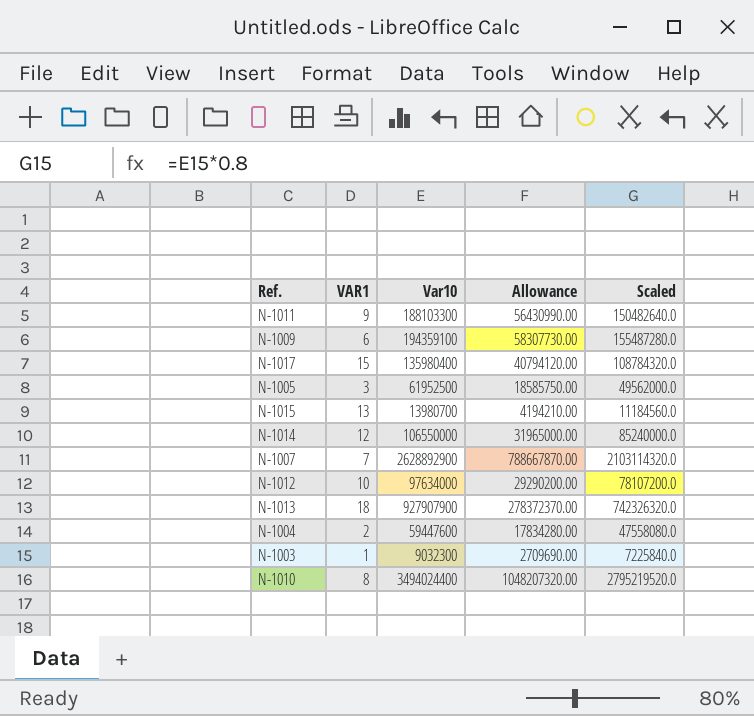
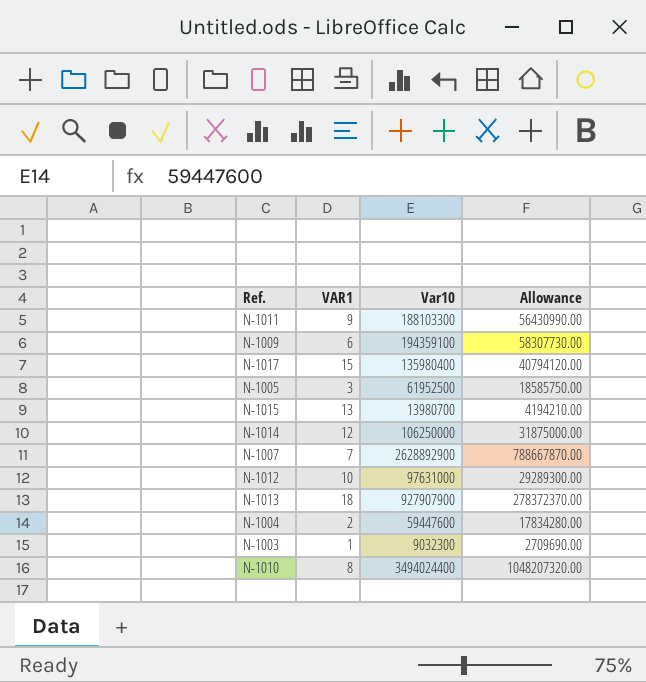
column Scaled | formula: [Var10] * 0.8 -> none
N-1014 | Var10: 106550000 -> 106250000
N-1014 | Allowance: 31965000.00 -> 31875000.00
N-1012 | Var10: 97634000 -> 97631000
N-1012 | Allowance: 29290200.00 -> 29289300.00

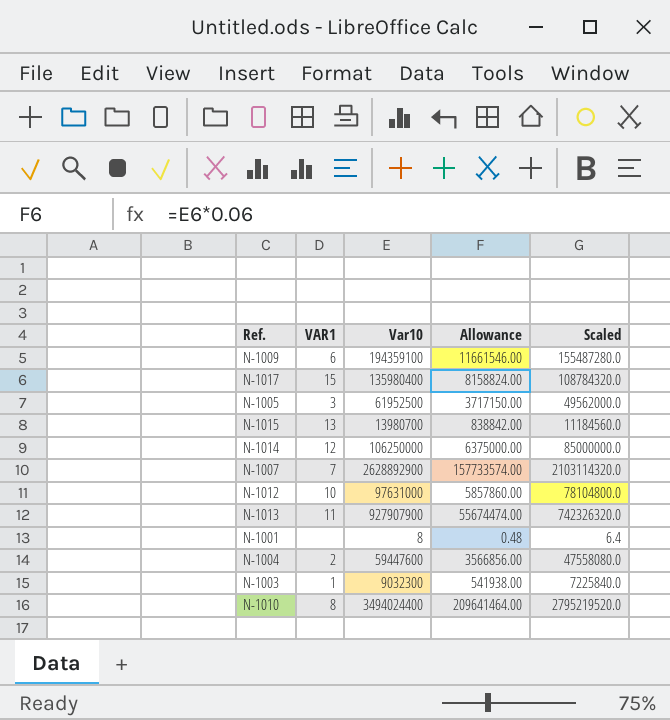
column Allowance | formula: [Var10] * 0.3 -> [Var10] * 0.06
column Scaled | formula: none -> [Var10] * 0.8
row N-1011: 9 | 188103300 | 56430990.00 -> none
N-1013 | VAR1: 18 -> 11
row N-1001: none -> none | 8 | 0.48 | 6.4

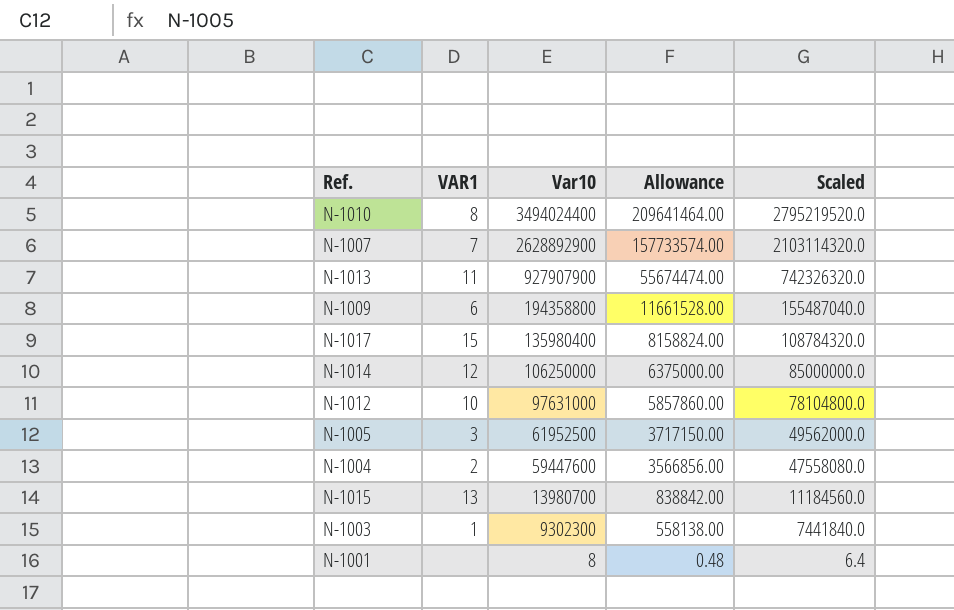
row order: none -> Var10 descending
N-1009 | Var10: 194359100 -> 194358800
N-1009 | Allowance: 11661546.00 -> 11661528.00
N-1009 | Scaled: 155487280.0 -> 155487040.0
N-1003 | Var10: 9032300 -> 9302300
N-1003 | Allowance: 541938.00 -> 558138.00
N-1003 | Scaled: 7225840.0 -> 7441840.0

